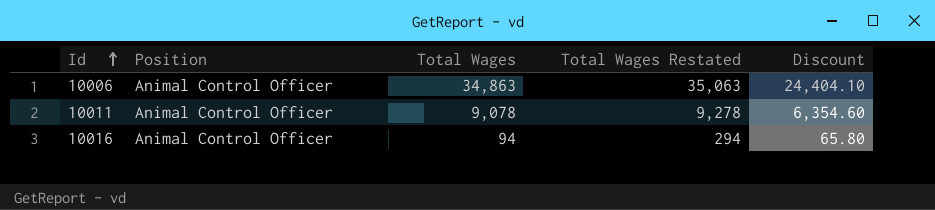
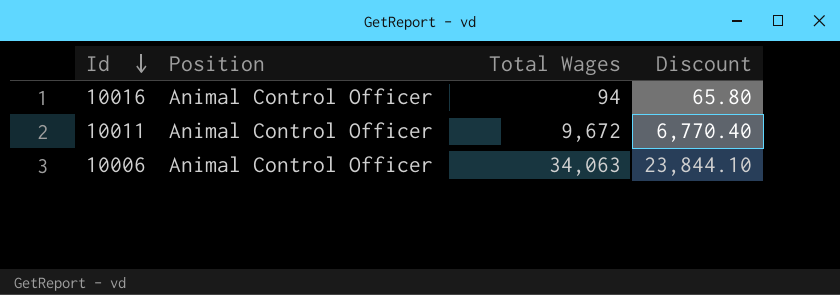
row order: Id ascending -> Id descending
column Total Wages Restated | formula: [Total Wages] + 200 -> none
10011 | Total Wages: 9,078 -> 9,672
10011 | Discount: 6,354.60 -> 6,770.40
10006 | Total Wages: 34,863 -> 34,063
10006 | Discount: 24,404.10 -> 23,844.10

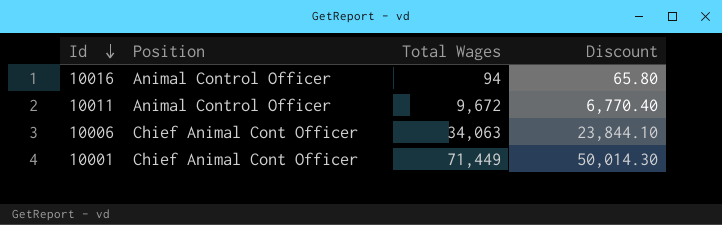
10006 | Position: Animal Control Officer -> Chief Animal Cont Officer
row 10001: none -> Chief Animal Cont Officer | 71,449 | 50,014.30

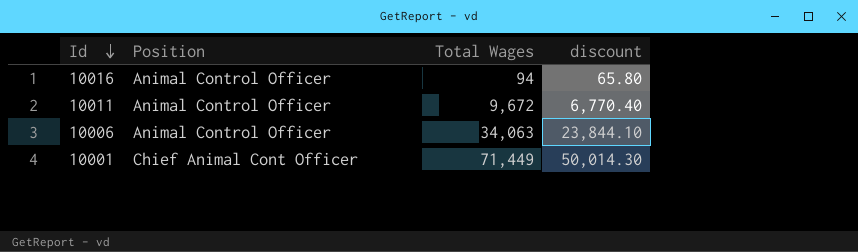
column name: Discount -> discount
10006 | Position: Chief Animal Cont Officer -> Animal Control Officer

